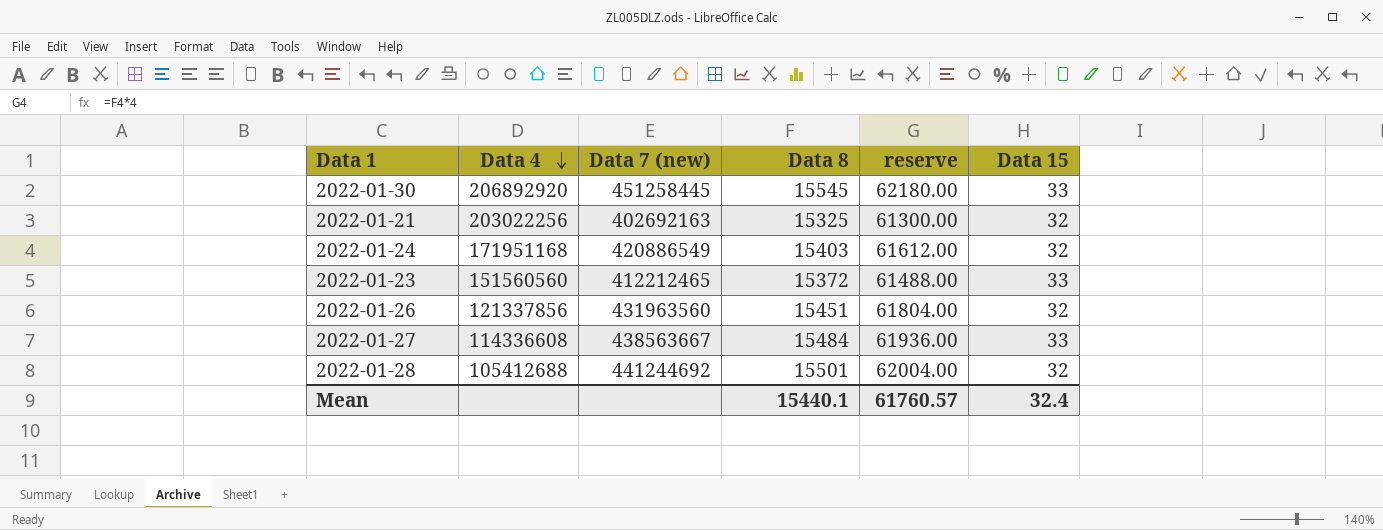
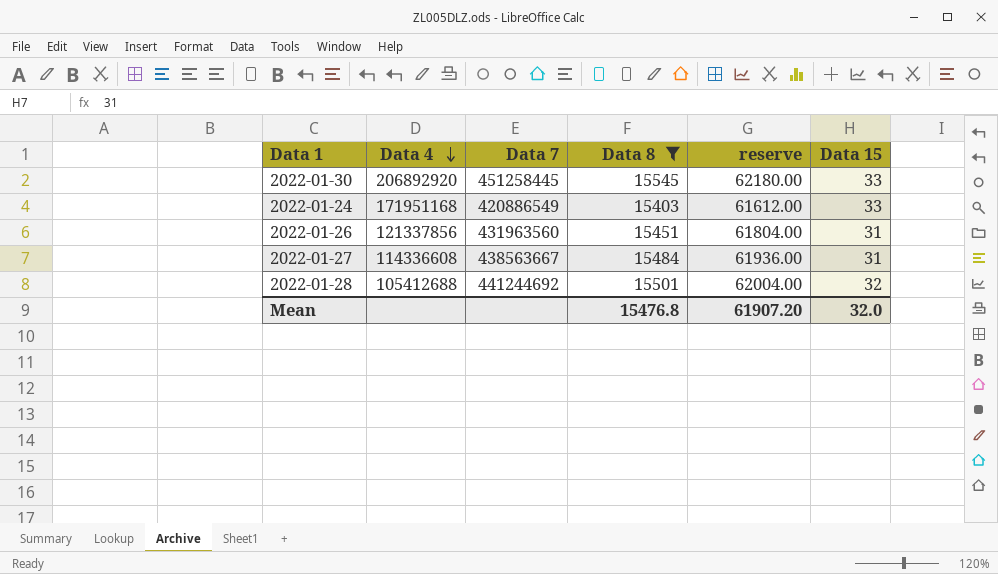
filter: none -> Data 8 >= 15403
column name: Data 7 (new) -> Data 7
2022-01-24 | Data 15: 32 -> 33
2022-01-26 | Data 15: 32 -> 31
2022-01-27 | Data 15: 33 -> 31
Mean | Data 8: 15440.1 -> 15476.8
Mean | reserve: 61760.57 -> 61907.20
Mean | Data 15: 32.4 -> 32.0

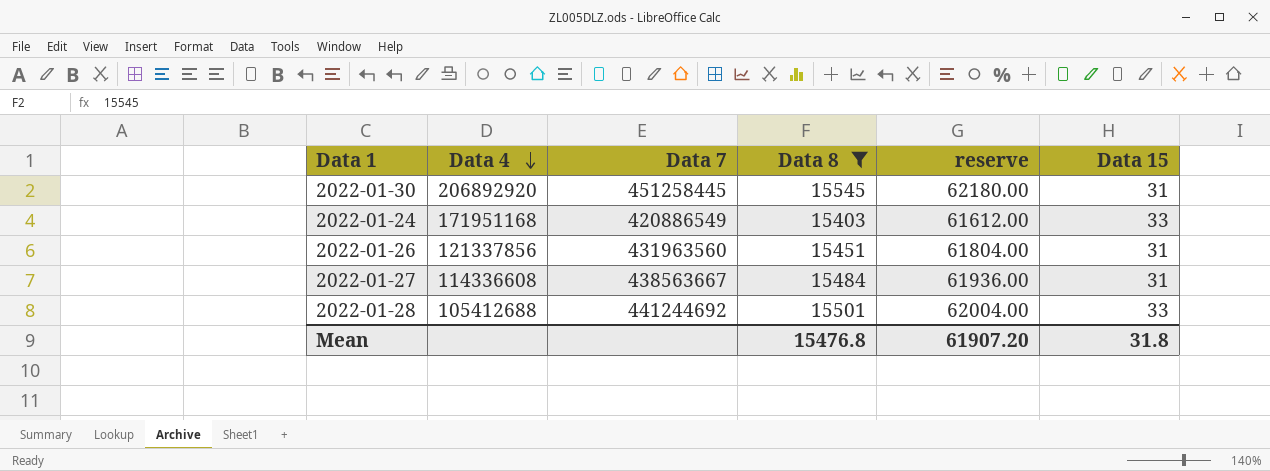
2022-01-30 | Data 15: 33 -> 31
2022-01-28 | Data 15: 32 -> 33
Mean | Data 15: 32.0 -> 31.8

